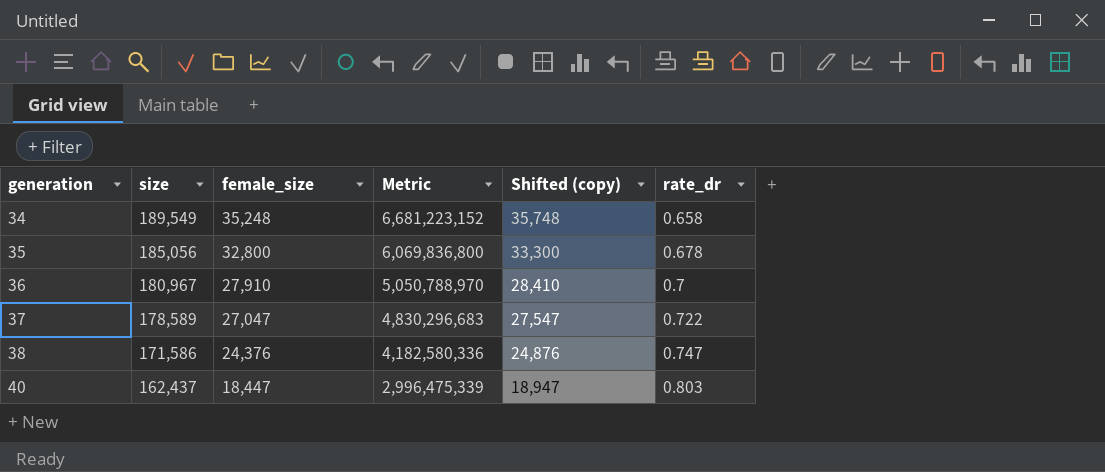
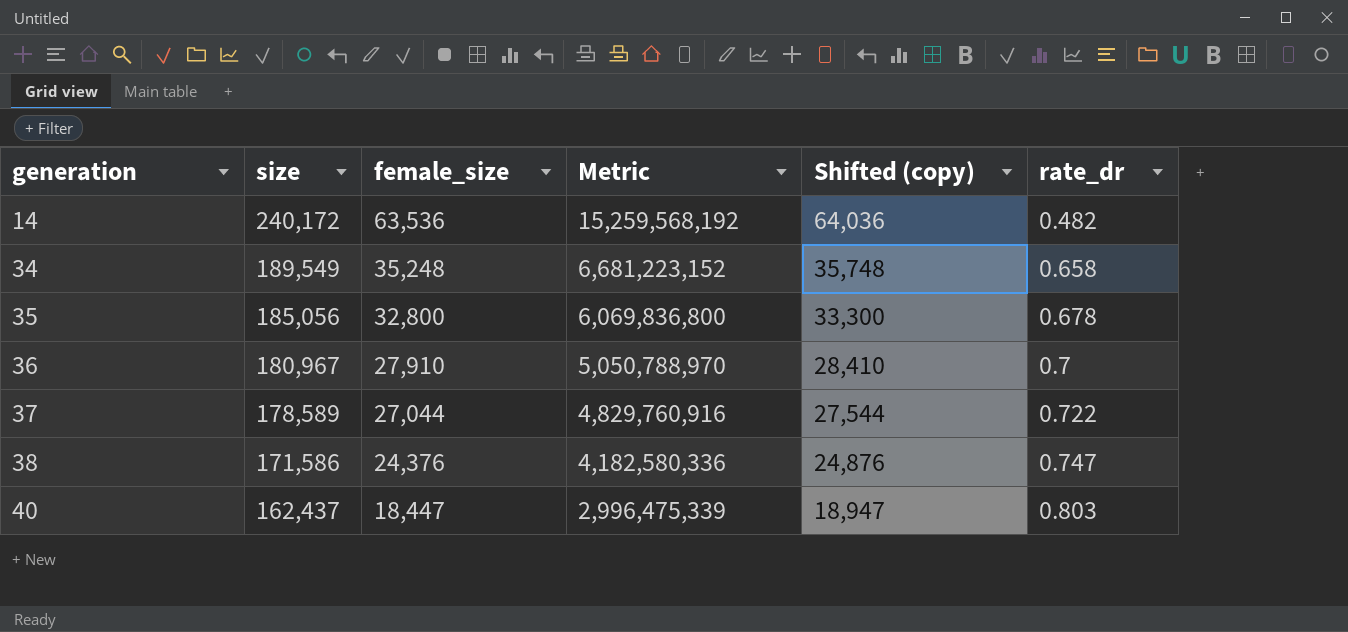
row 14: none -> 240,172 | 63,536 | 15,259,568,192 | 64,036 | 0.482
37 | female_size: 27,047 -> 27,044
37 | Metric: 4,830,296,683 -> 4,829,760,916
37 | Shifted (copy): 27,547 -> 27,544

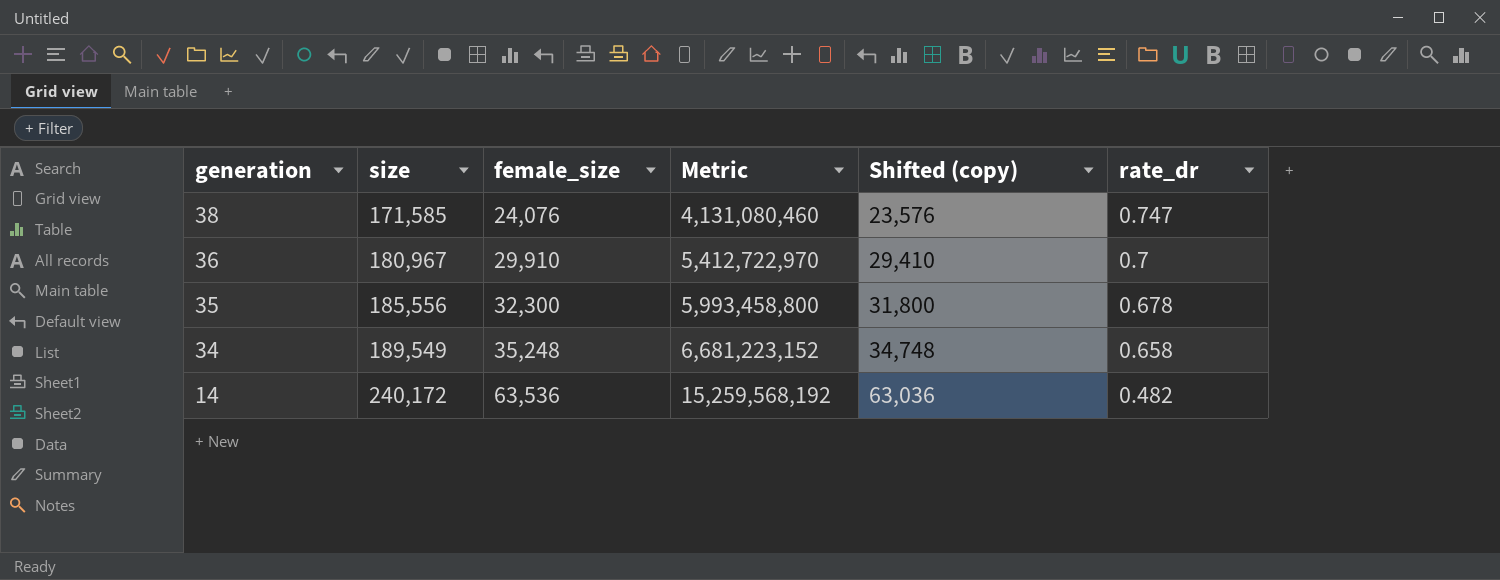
row order: generation ascending -> generation descending
column Shifted (copy) | formula: [female_size] + 500 -> [female_size] - 500
row 37: 178,589 | 27,044 | 4,829,760,916 | 27,544 | 0.722 -> none
row 40: 162,437 | 18,447 | 2,996,475,339 | 18,947 | 0.803 -> none
38 | size: 171,586 -> 171,585
38 | female_size: 24,376 -> 24,076
38 | Metric: 4,182,580,336 -> 4,131,080,460
36 | female_size: 27,910 -> 29,910
36 | Metric: 5,050,788,970 -> 5,412,722,970
35 | size: 185,056 -> 185,556
35 | female_size: 32,800 -> 32,300
35 | Metric: 6,069,836,800 -> 5,993,458,800

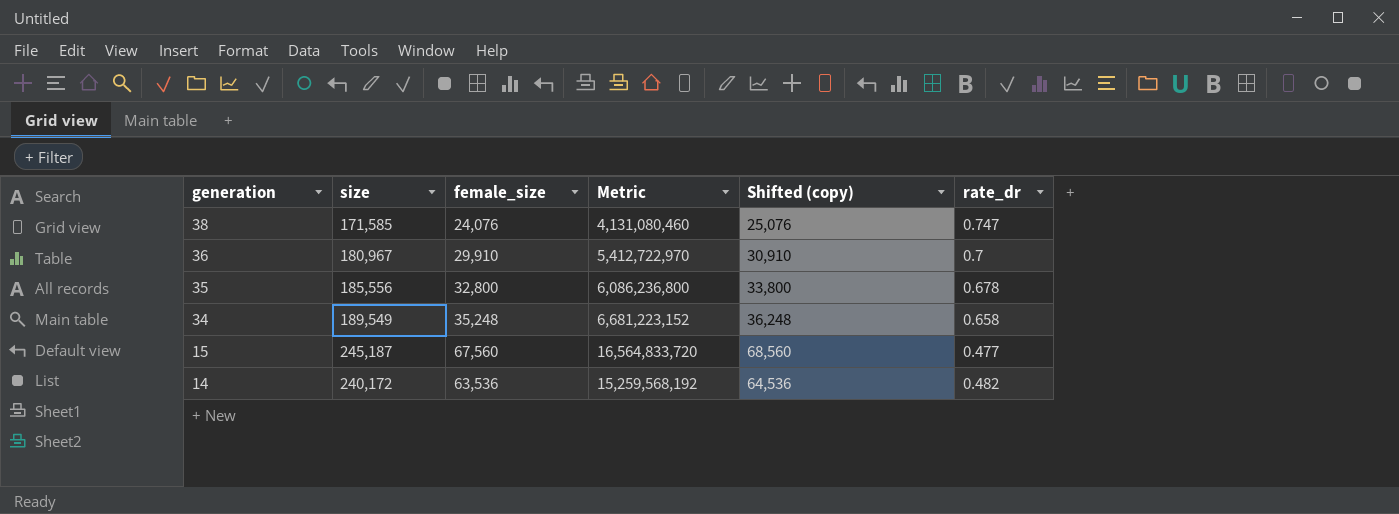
column Shifted (copy) | formula: [female_size] - 500 -> [female_size] + 1000
35 | female_size: 32,300 -> 32,800
35 | Metric: 5,993,458,800 -> 6,086,236,800
row 15: none -> 245,187 | 67,560 | 16,564,833,720 | 68,560 | 0.477

